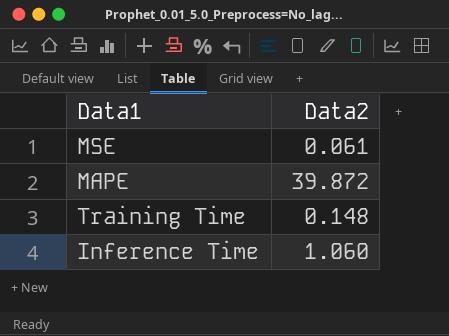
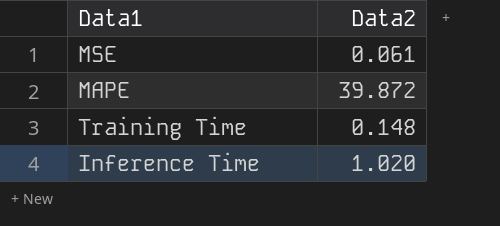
Inference Time | Data2: 1.060 -> 1.020

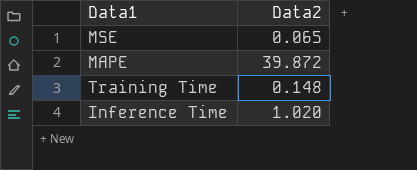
MSE | Data2: 0.061 -> 0.065

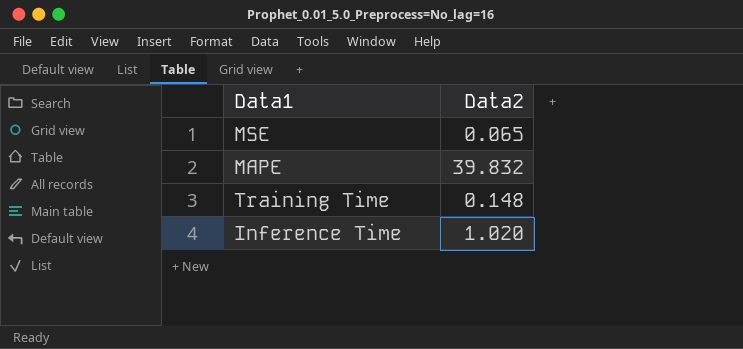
MAPE | Data2: 39.872 -> 39.832

